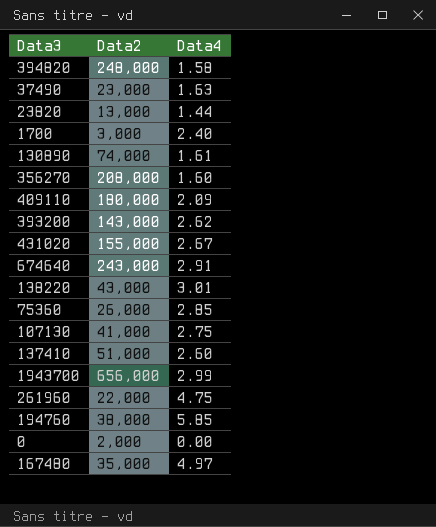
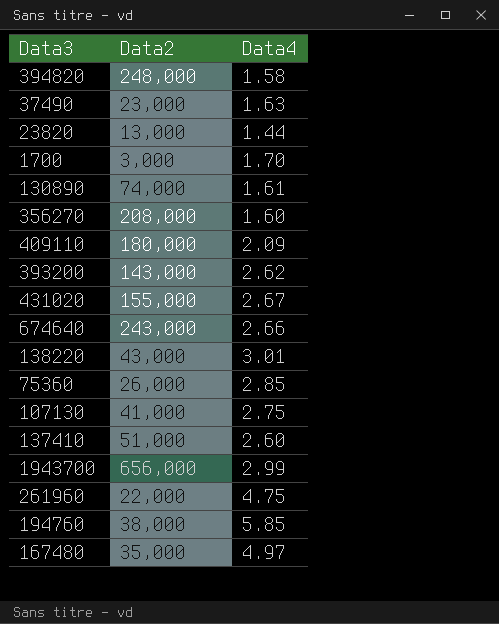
row 0: 2,000 | 0.00 -> none
1700 | Data4: 2.40 -> 1.70
674640 | Data4: 2.91 -> 2.66

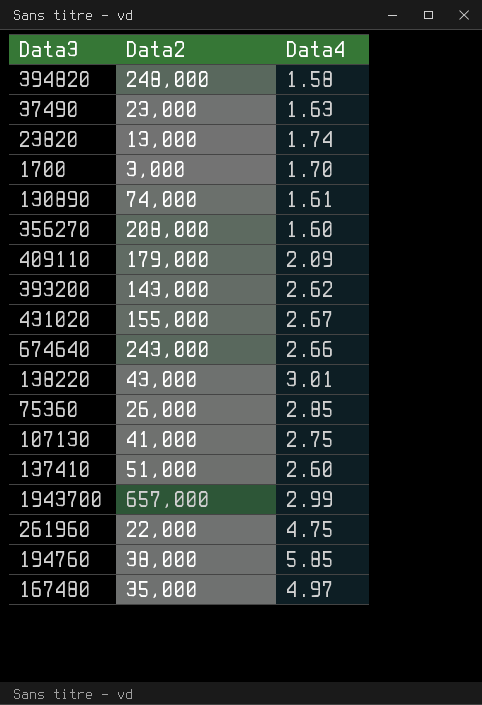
23820 | Data4: 1.44 -> 1.74
409110 | Data2: 180,000 -> 179,000
1943700 | Data2: 656,000 -> 657,000

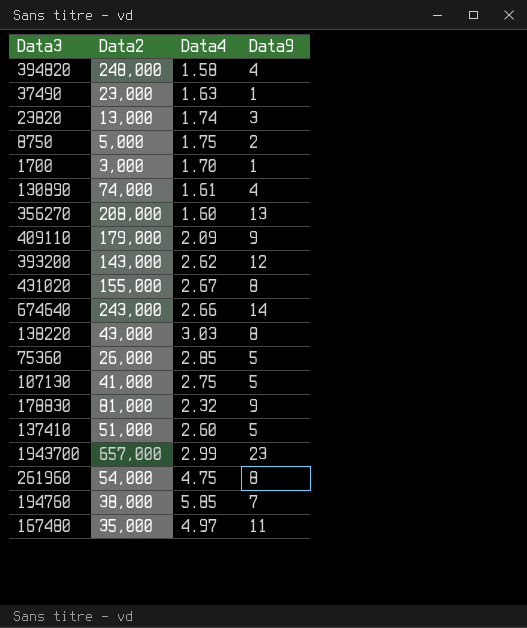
column Data9 | position: none -> 4
row 8750: none -> 5,000 | 1.75 | 2
138220 | Data4: 3.01 -> 3.03
row 178830: none -> 81,000 | 2.32 | 9
261960 | Data2: 22,000 -> 54,000

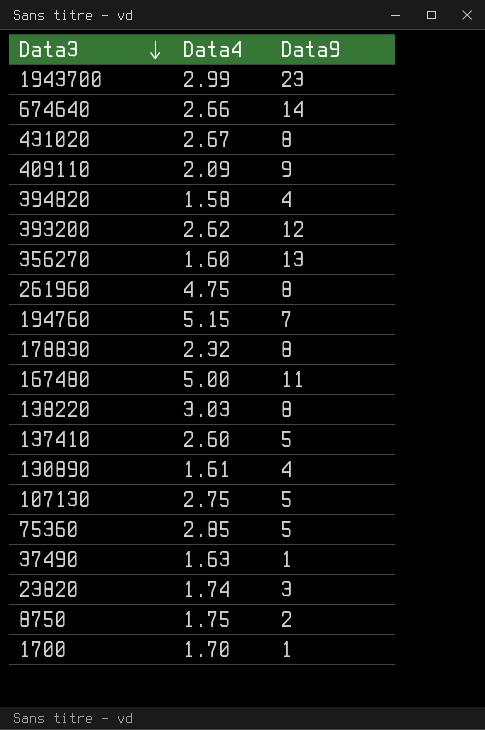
row order: none -> Data3 descending
column Data2 | position: 2 -> none
194760 | Data4: 5.85 -> 5.15
178830 | Data9: 9 -> 8
167480 | Data4: 4.97 -> 5.00

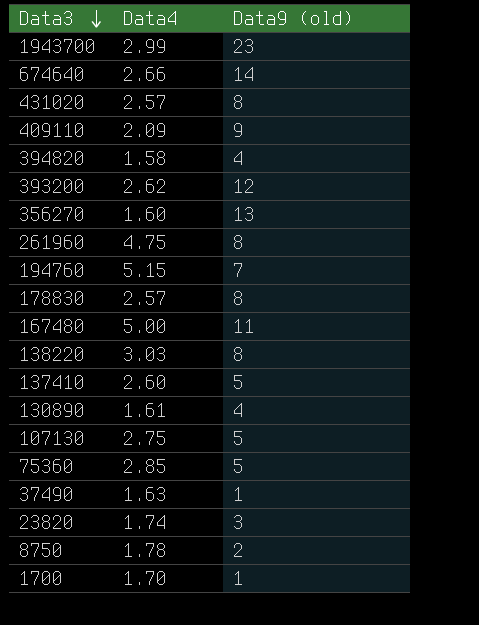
column name: Data9 -> Data9 (old)
431020 | Data4: 2.67 -> 2.57
178830 | Data4: 2.32 -> 2.57
8750 | Data4: 1.75 -> 1.78

